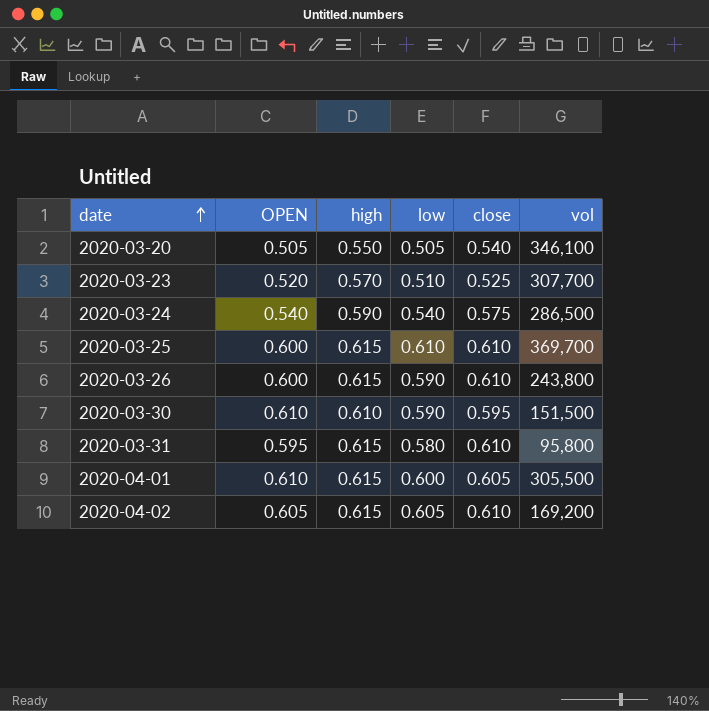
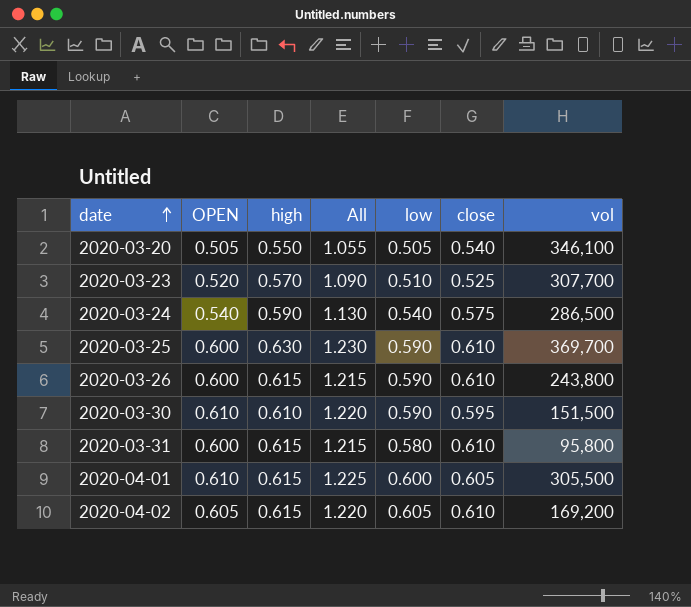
column All | formula: none -> [OPEN] + [high]
2020-03-25 | high: 0.615 -> 0.630
2020-03-25 | low: 0.610 -> 0.590
2020-03-31 | OPEN: 0.595 -> 0.600

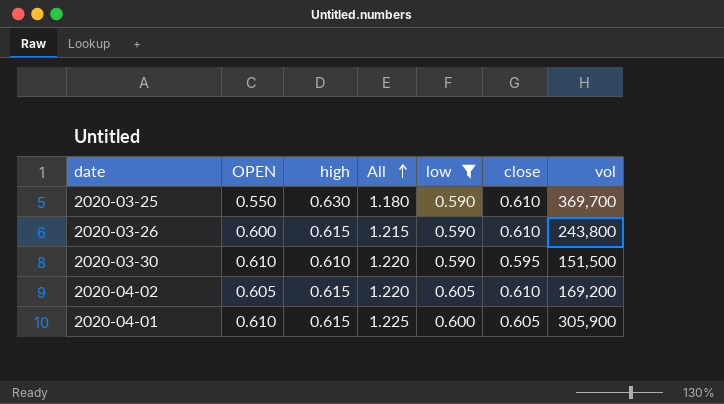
filter: none -> low >= 0.590
row order: date ascending -> All ascending
2020-03-25 | OPEN: 0.600 -> 0.550
2020-03-25 | All: 1.230 -> 1.180
2020-04-01 | vol: 305,500 -> 305,900

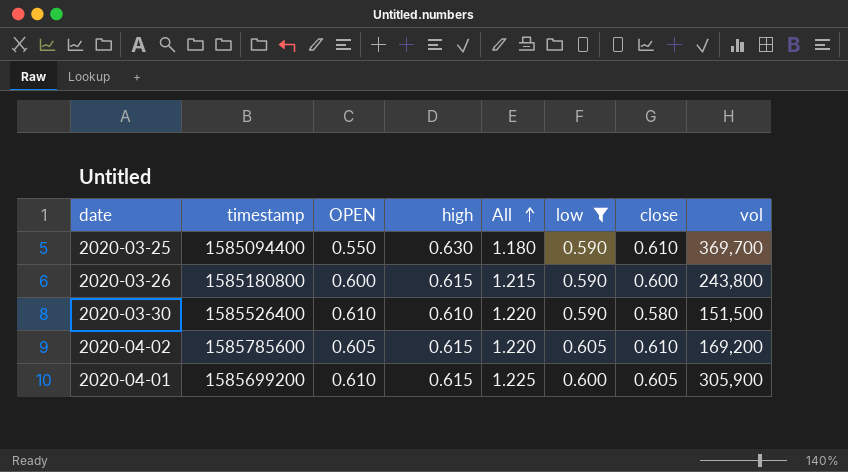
column timestamp | position: none -> 2
2020-03-26 | close: 0.610 -> 0.600
2020-03-30 | close: 0.595 -> 0.580

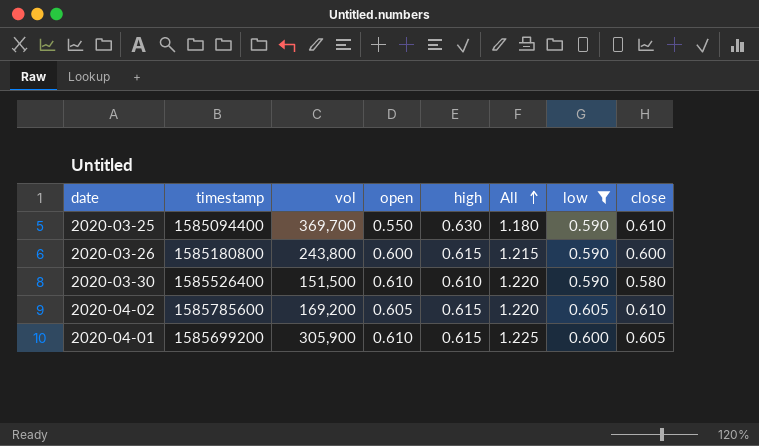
column vol | position: 8 -> 3
column name: OPEN -> open

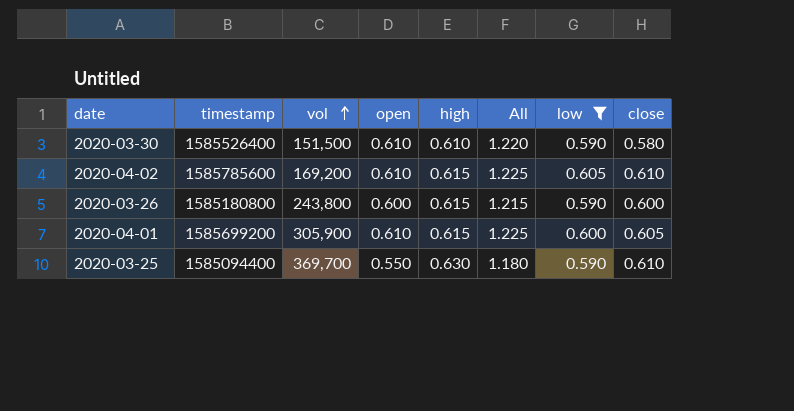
row order: All ascending -> vol ascending
2020-04-02 | open: 0.605 -> 0.610
2020-04-02 | All: 1.220 -> 1.225

